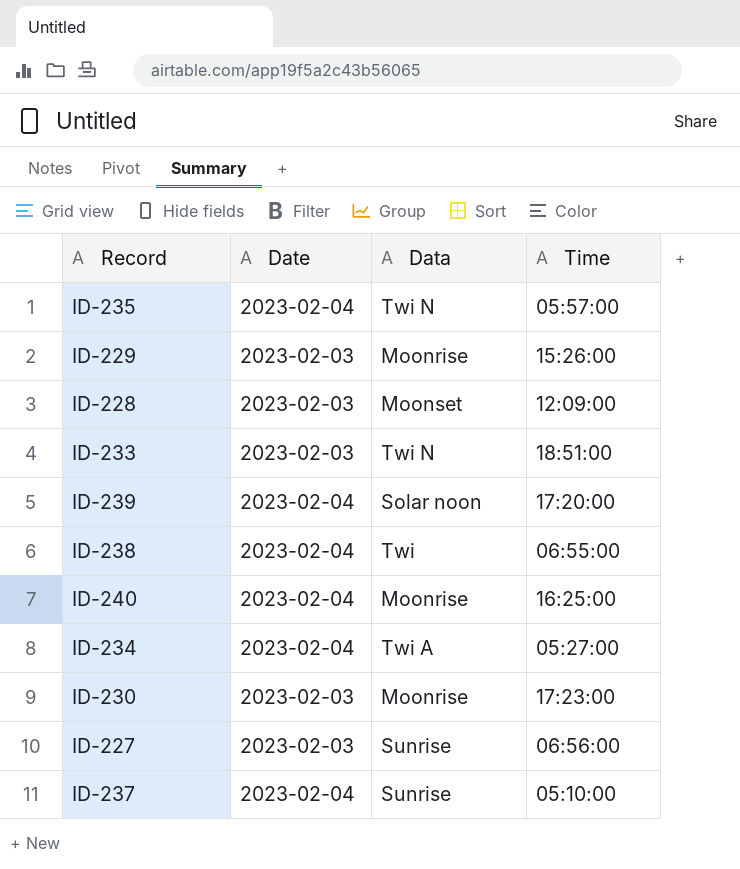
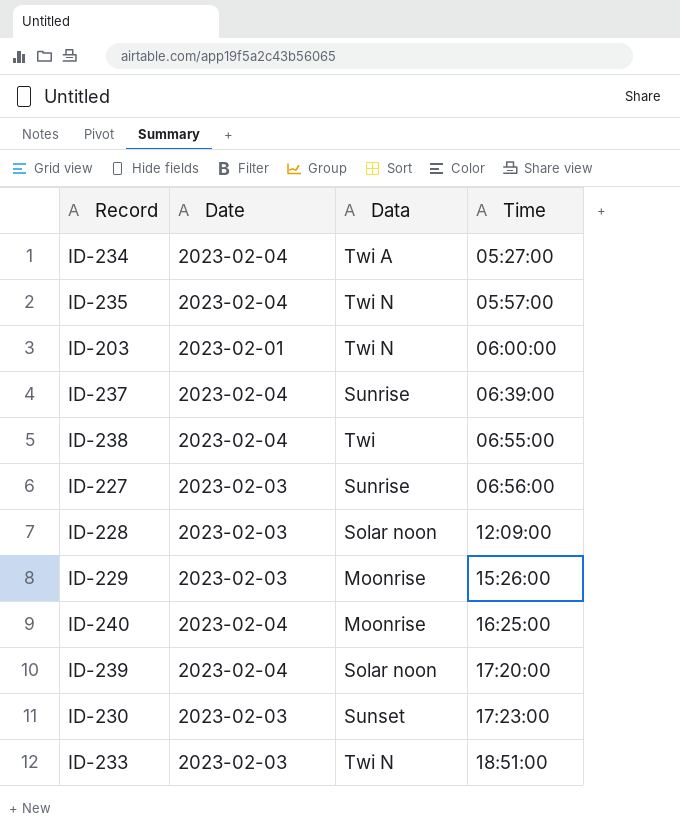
row order: none -> Time ascending
row ID-203: none -> 2023-02-01 | Twi N | 06:00:00
ID-237 | Time: 05:10:00 -> 06:39:00
ID-228 | Data: Moonset -> Solar noon
ID-230 | Data: Moonrise -> Sunset

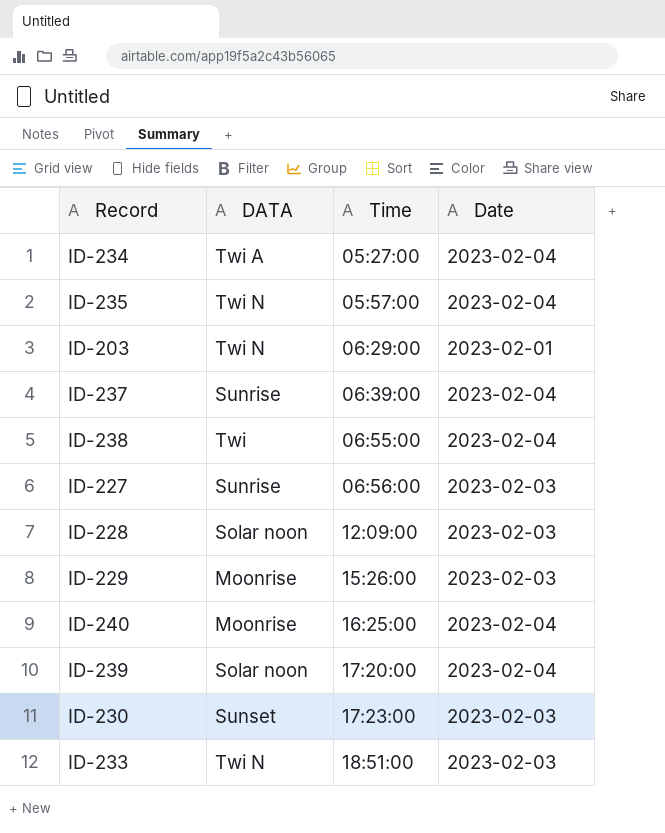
column name: Data -> DATA
column Date | position: 2 -> 4
ID-203 | Time: 06:00:00 -> 06:29:00

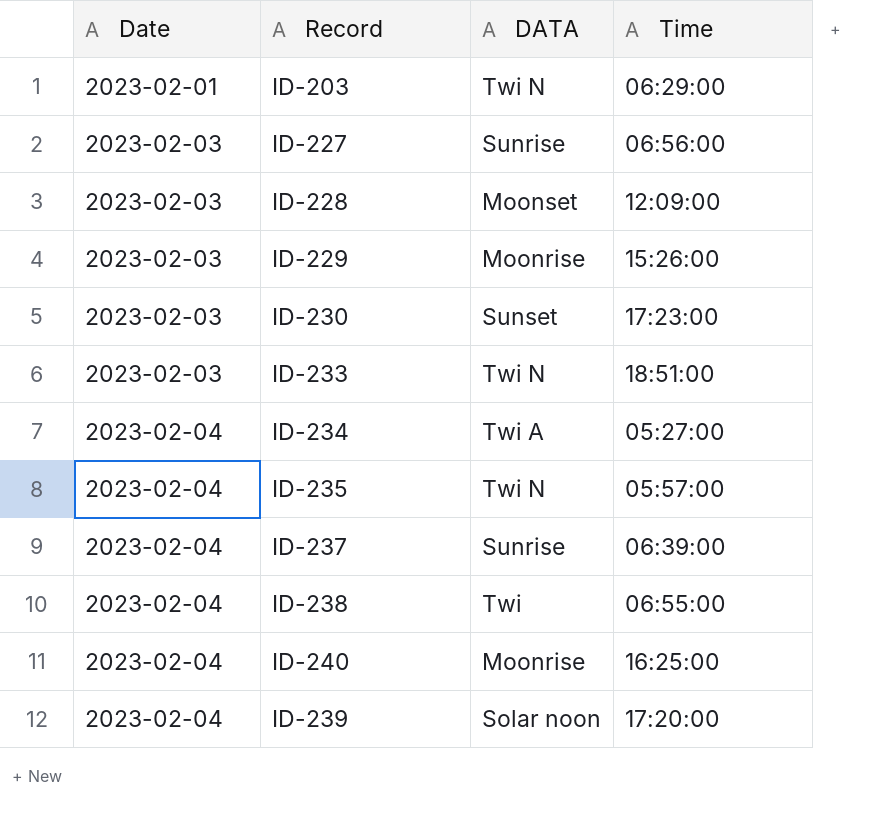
row order: Time ascending -> Date ascending
column Date | position: 4 -> 1
ID-228 | DATA: Solar noon -> Moonset

